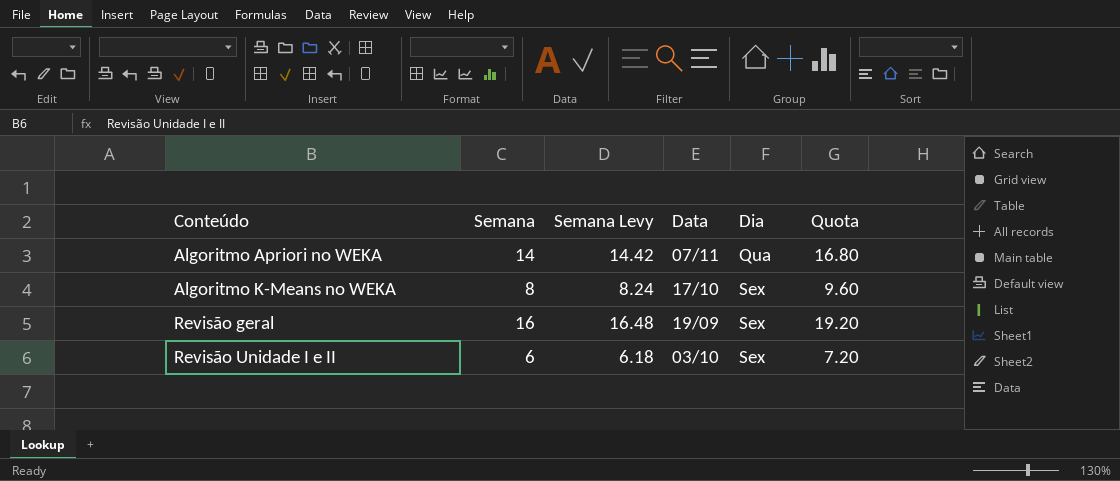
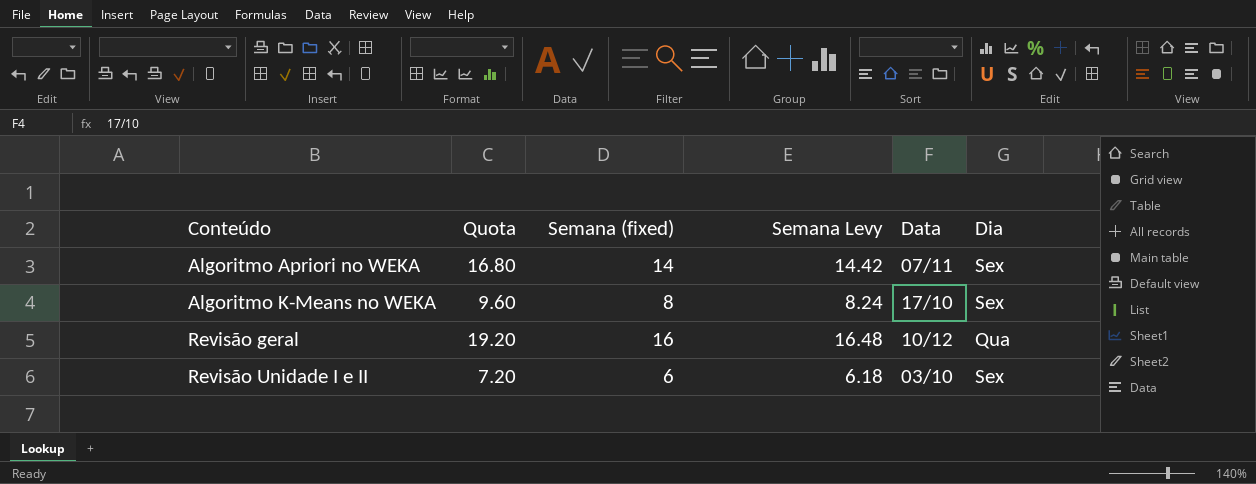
column Quota | position: 6 -> 2
column name: Semana -> Semana (fixed)
Algoritmo Apriori no WEKA | Dia: Qua -> Sex
Revisão geral | Data: 19/09 -> 10/12
Revisão geral | Dia: Sex -> Qua

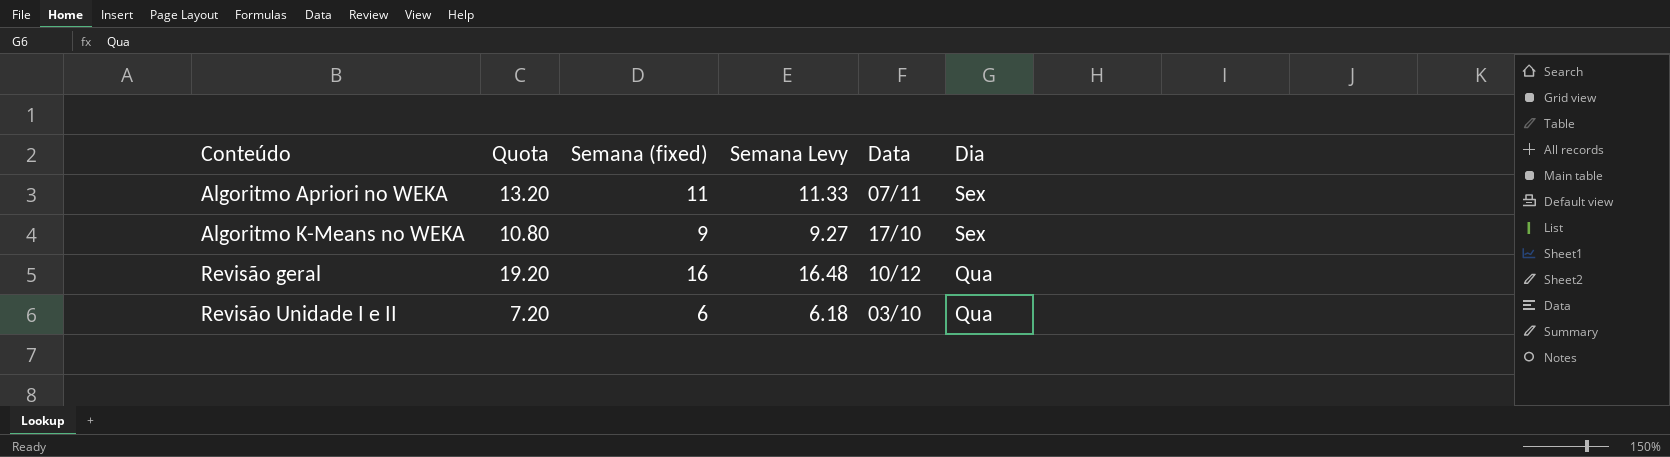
Algoritmo Apriori no WEKA | Quota: 16.80 -> 13.20
Algoritmo Apriori no WEKA | Semana (fixed): 14 -> 11
Algoritmo Apriori no WEKA | Semana Levy: 14.42 -> 11.33
Algoritmo K-Means no WEKA | Quota: 9.60 -> 10.80
Algoritmo K-Means no WEKA | Semana (fixed): 8 -> 9
Algoritmo K-Means no WEKA | Semana Levy: 8.24 -> 9.27
Revisão Unidade I e II | Dia: Sex -> Qua

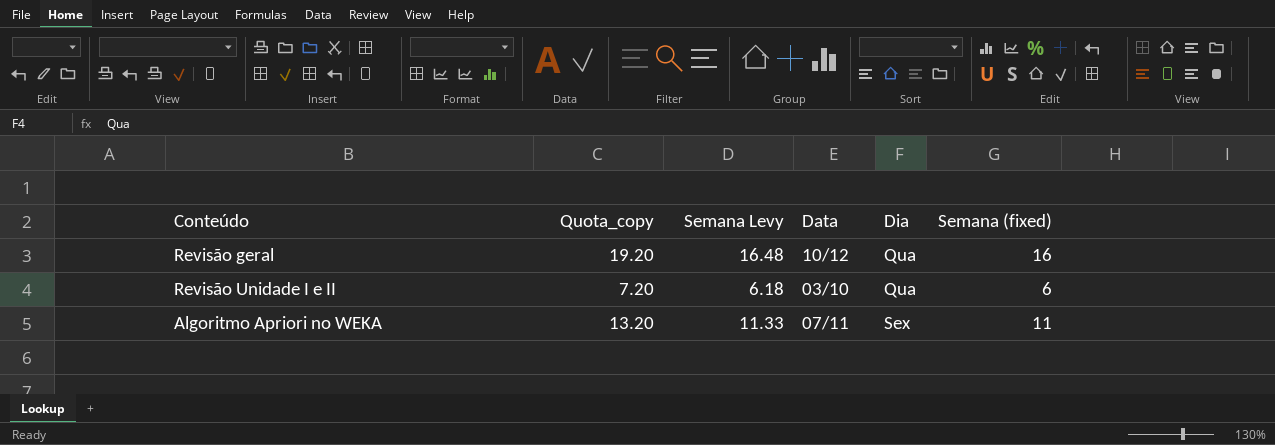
row order: Conteúdo ascending -> Dia ascending
column name: Quota -> Quota_copy
column Semana (fixed) | position: 3 -> 6
row Algoritmo K-Means no WEKA: 10.80 | 9 | 9.27 | 17/10 | Sex -> none

